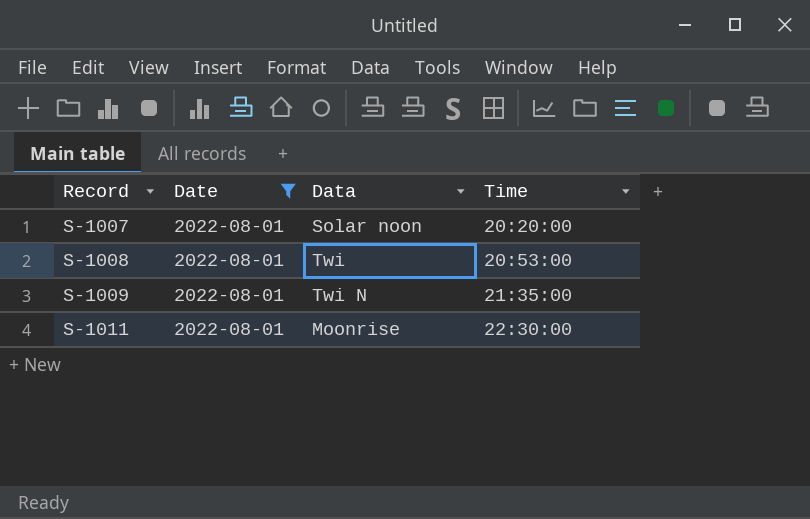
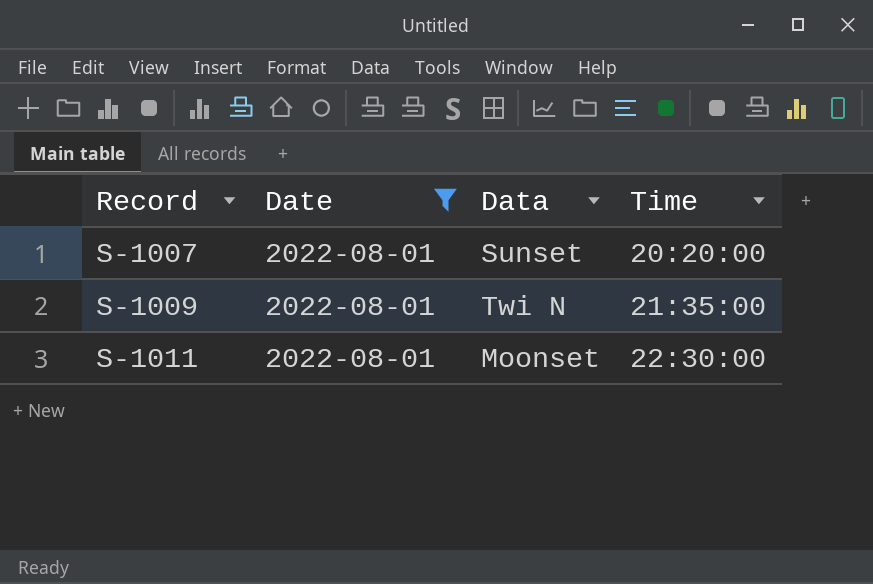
row S-1008: 2022-08-01 | Twi | 20:53:00 -> none
S-1007 | Data: Solar noon -> Sunset
S-1011 | Data: Moonrise -> Moonset

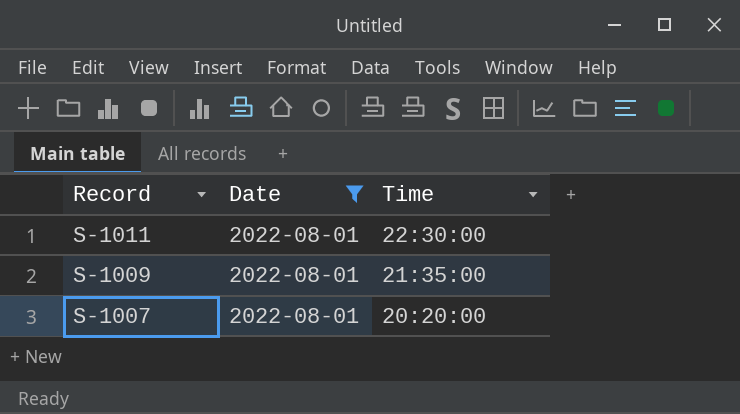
row order: Record ascending -> Record descending
column Data | position: 3 -> none

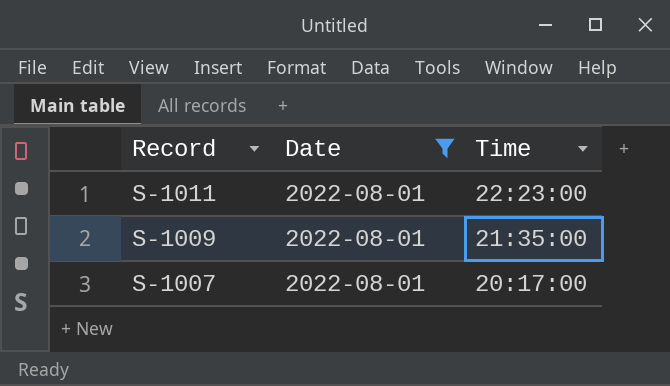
S-1011 | Time: 22:30:00 -> 22:23:00
S-1007 | Time: 20:20:00 -> 20:17:00

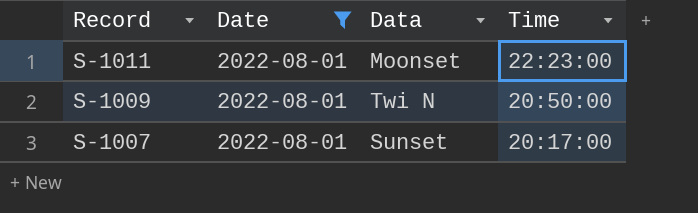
column Data | position: none -> 3
S-1009 | Time: 21:35:00 -> 20:50:00

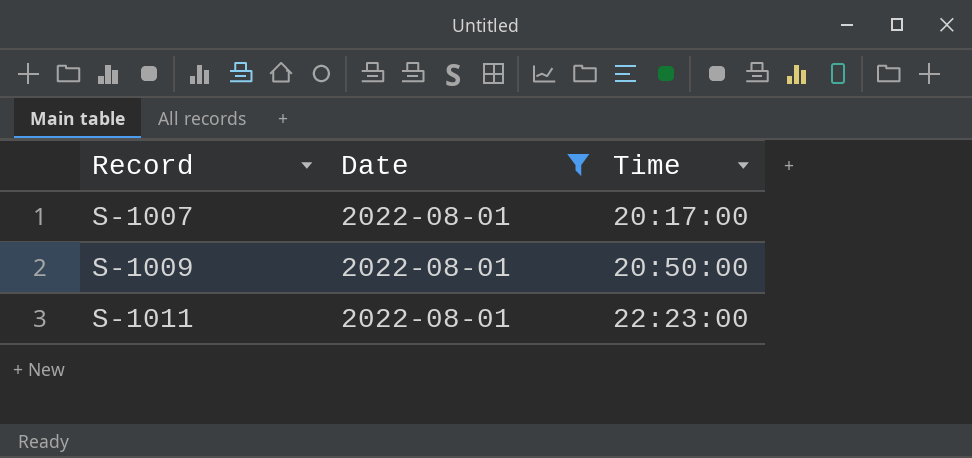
row order: Record descending -> Record ascending
column Data | position: 3 -> none

